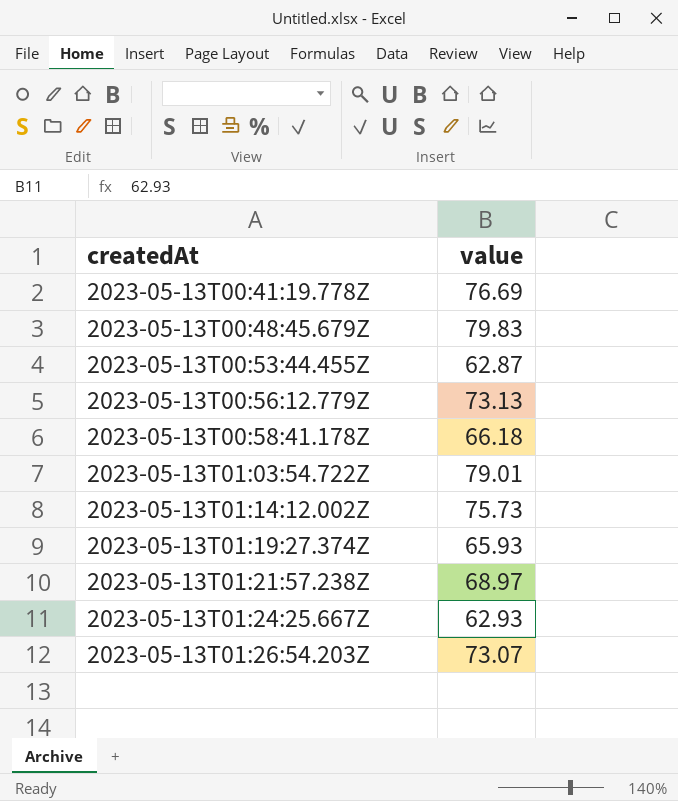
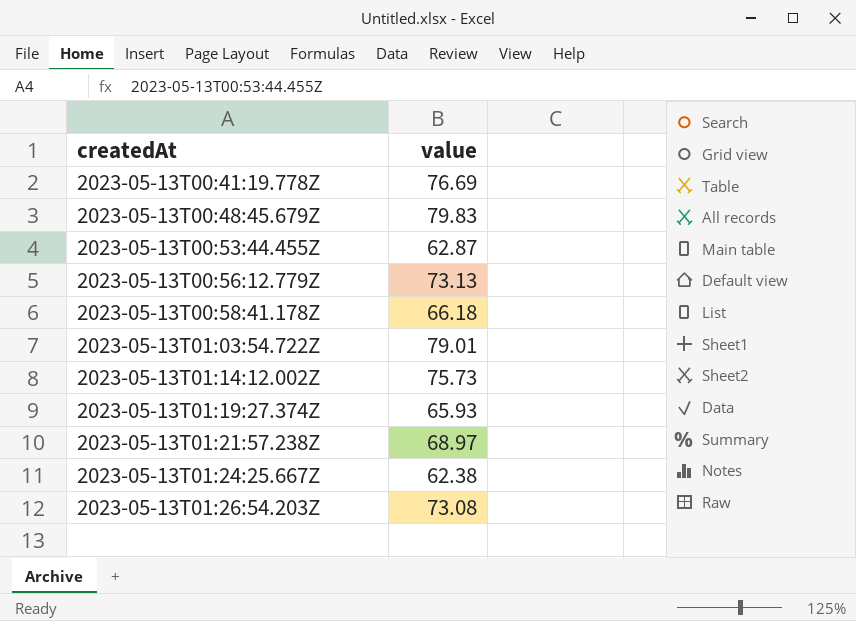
2023-05-13T01:24:25.667Z | value: 62.93 -> 62.38
2023-05-13T01:26:54.203Z | value: 73.07 -> 73.08

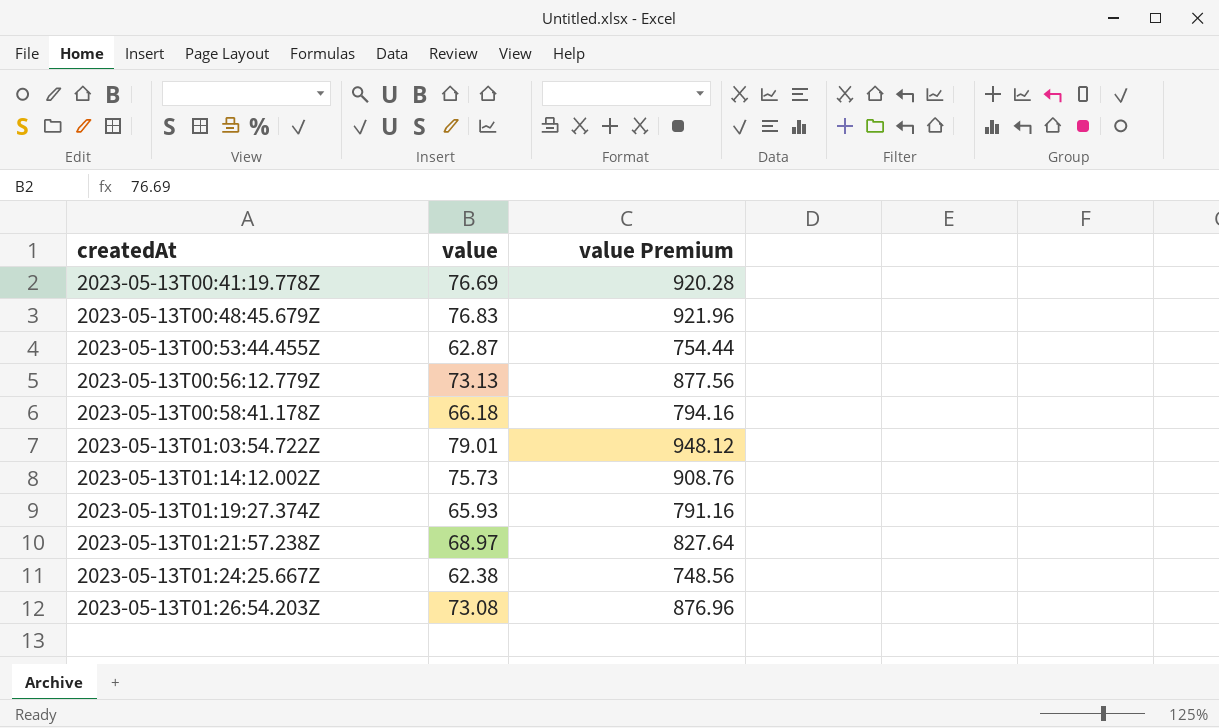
column value Premium | formula: none -> [value] * 12
2023-05-13T00:48:45.679Z | value: 79.83 -> 76.83

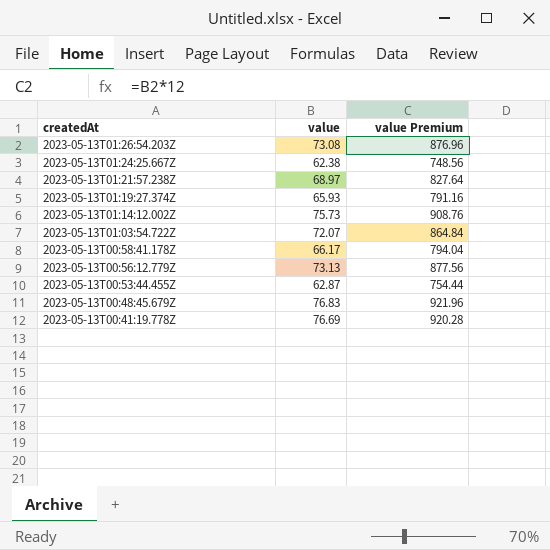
row order: createdAt ascending -> createdAt descending
2023-05-13T01:03:54.722Z | value: 79.01 -> 72.07
2023-05-13T01:03:54.722Z | value Premium: 948.12 -> 864.84
2023-05-13T00:58:41.178Z | value: 66.18 -> 66.17
2023-05-13T00:58:41.178Z | value Premium: 794.16 -> 794.04

